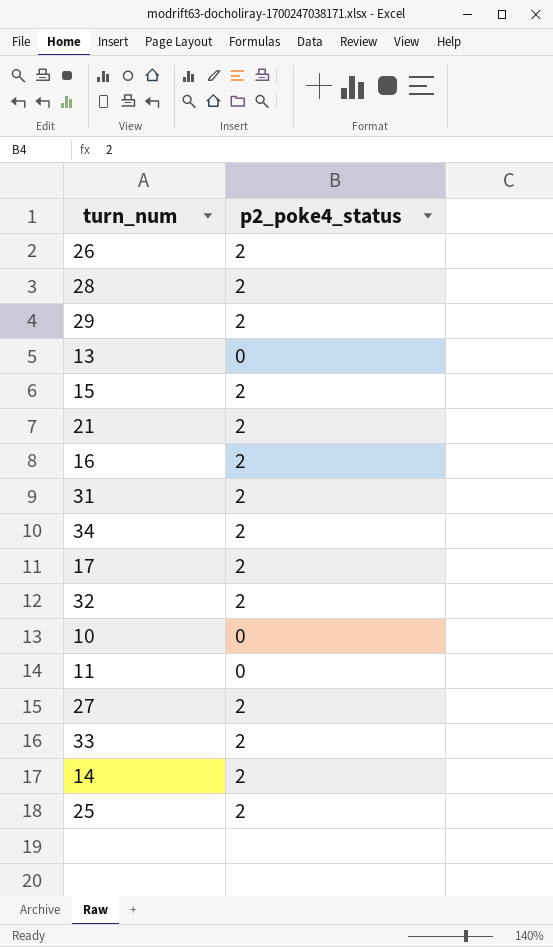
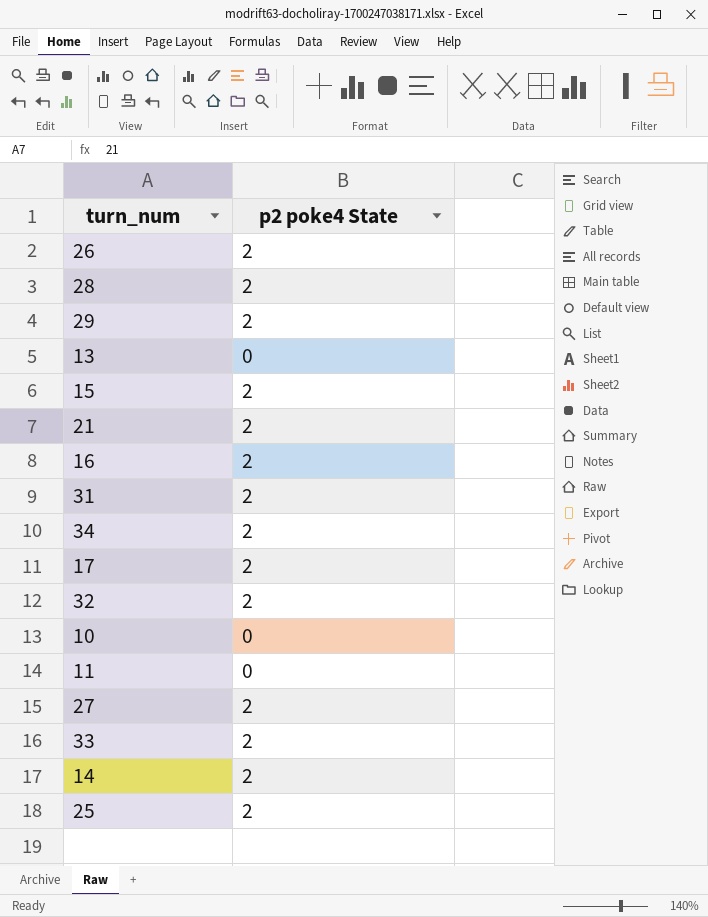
column name: p2_poke4_status -> p2 poke4 State

